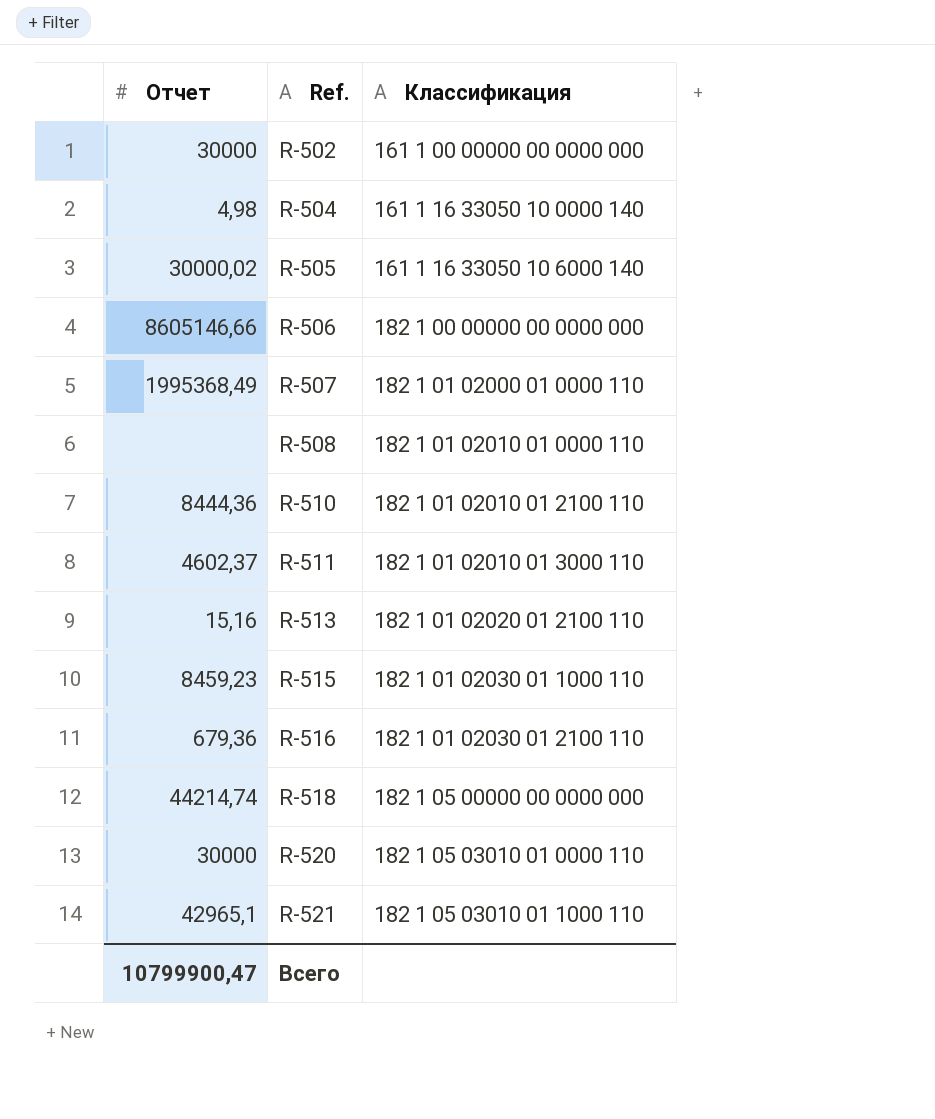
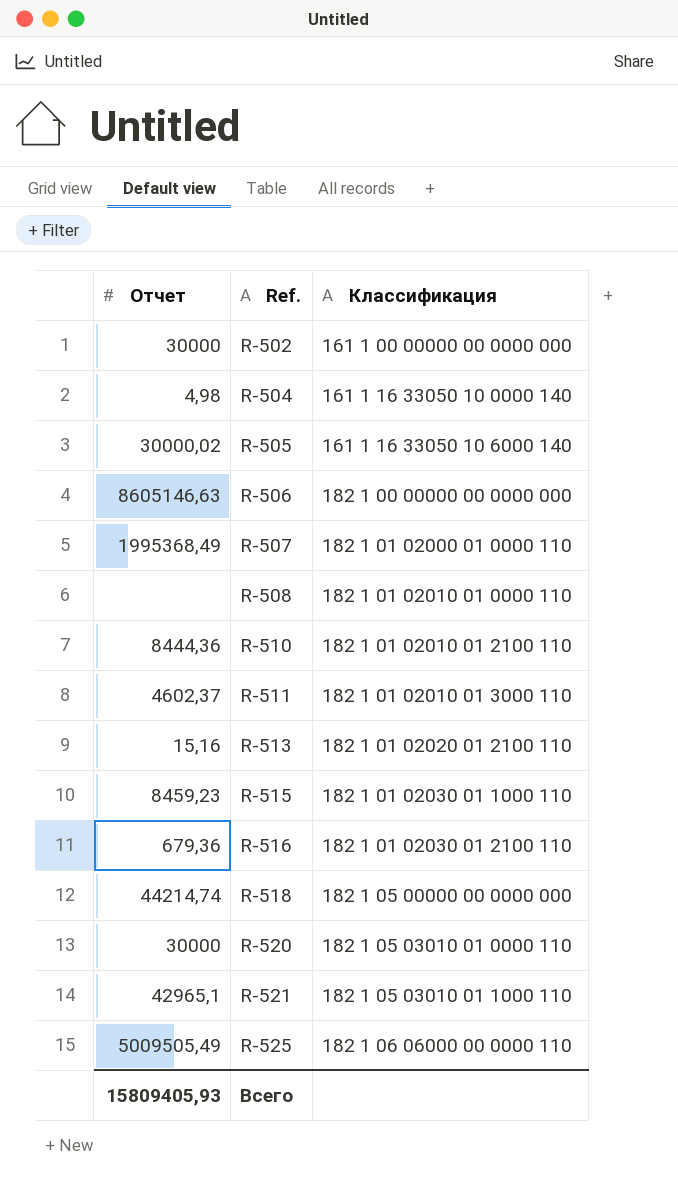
R-506 | Отчет: 8605146,66 -> 8605146,63
row R-525: none -> 5009505,49 | 182 1 06 06000 00 0000 110
Всего | Отчет: 10799900,47 -> 15809405,93

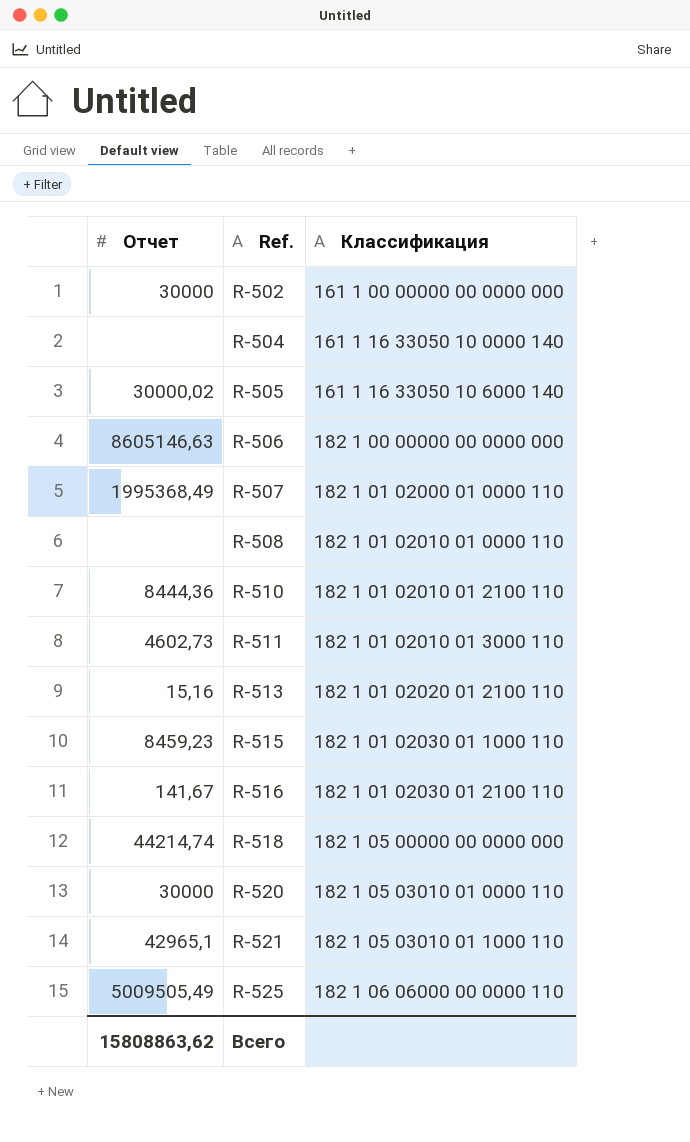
R-504 | Отчет: 4,98 -> none
R-511 | Отчет: 4602,37 -> 4602,73
R-516 | Отчет: 679,36 -> 141,67
Всего | Отчет: 15809405,93 -> 15808863,62

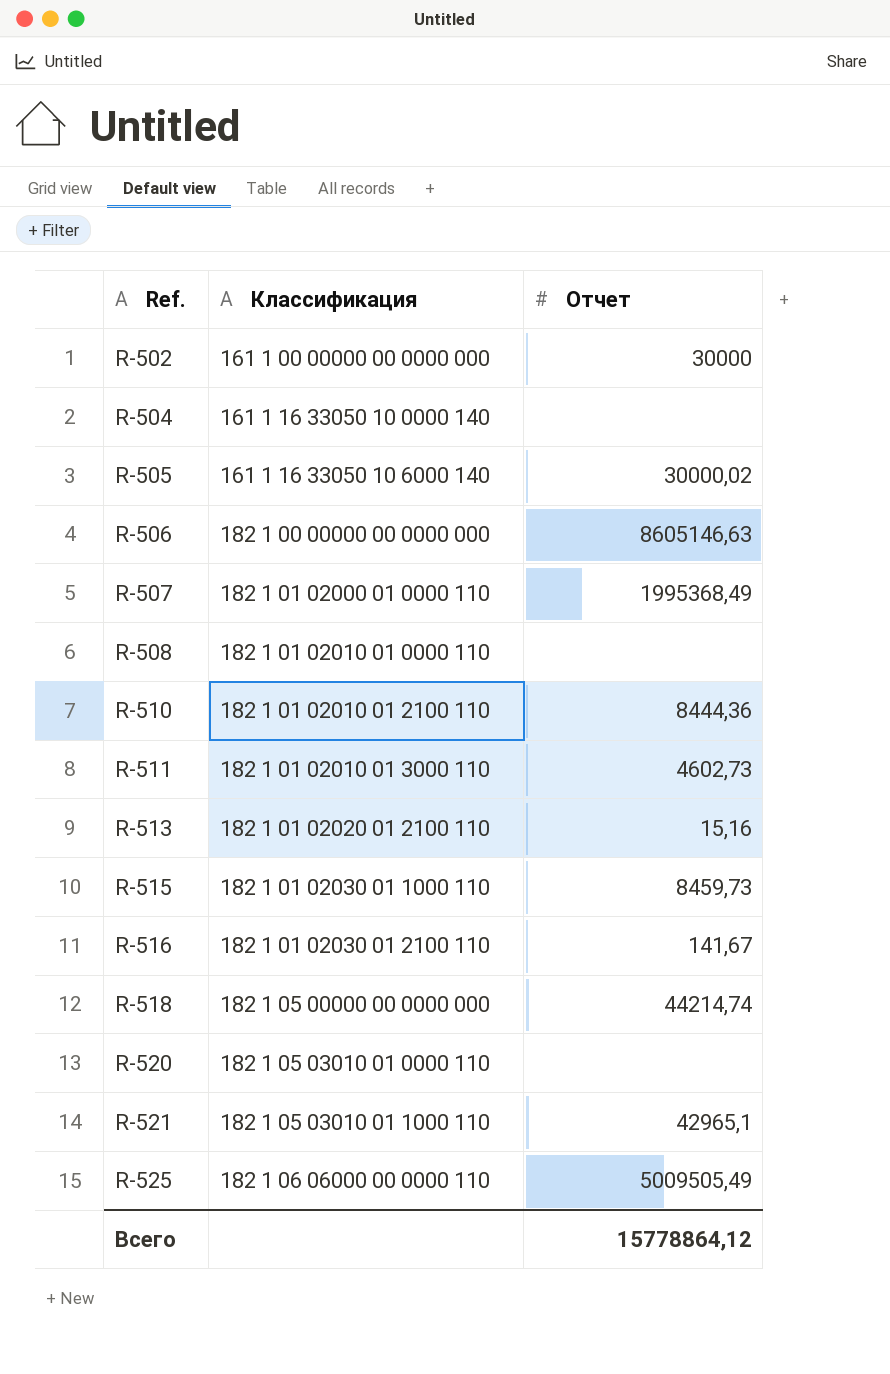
column Отчет | position: 1 -> 3
R-515 | Отчет: 8459,23 -> 8459,73
R-520 | Отчет: 30000 -> none
Всего | Отчет: 15808863,62 -> 15778864,12

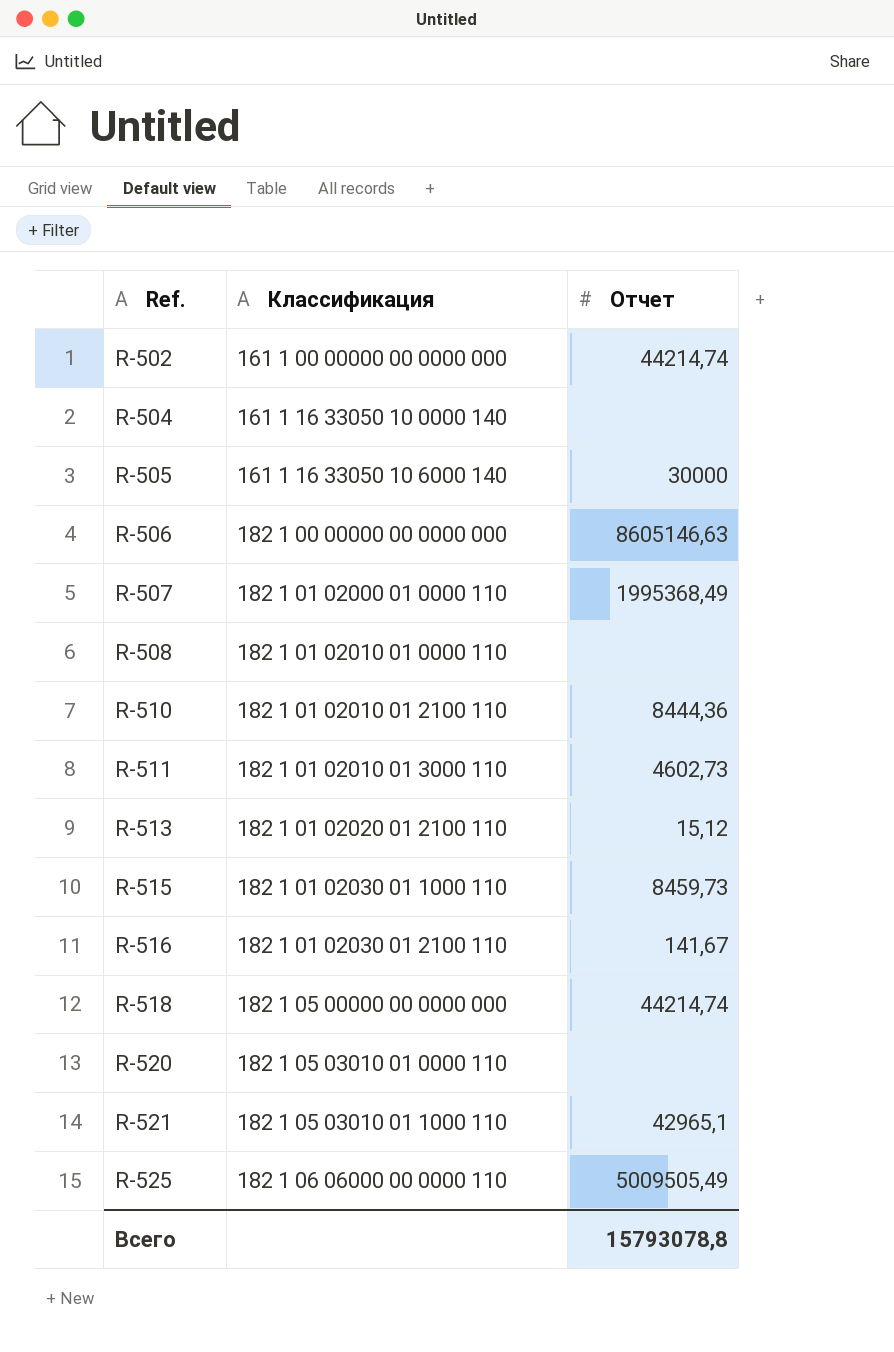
R-502 | Отчет: 30000 -> 44214,74
R-505 | Отчет: 30000,02 -> 30000
R-513 | Отчет: 15,16 -> 15,12
Всего | Отчет: 15778864,12 -> 15793078,8

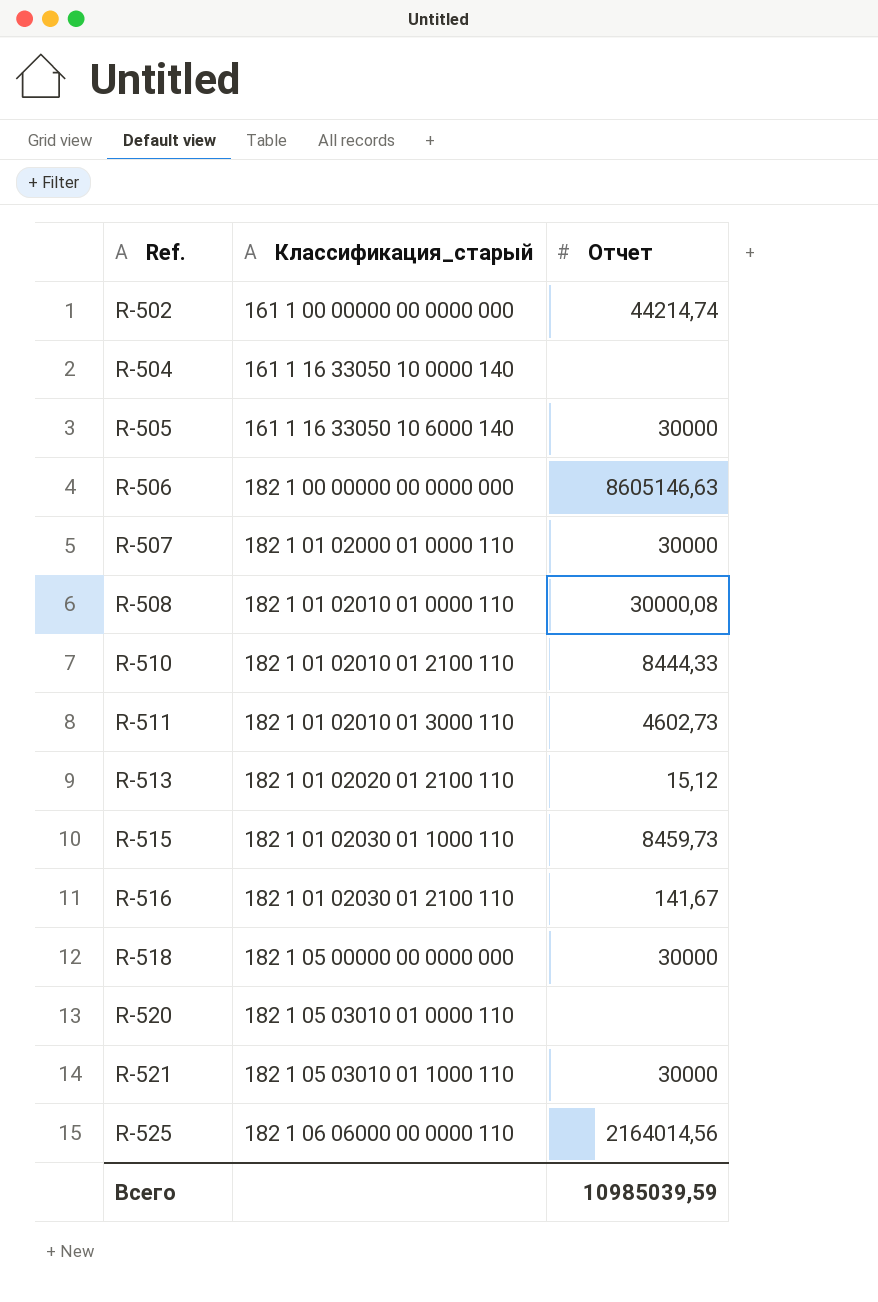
column name: Классификация -> Классификация_старый
R-507 | Отчет: 1995368,49 -> 30000
R-508 | Отчет: none -> 30000,08
R-510 | Отчет: 8444,36 -> 8444,33
R-518 | Отчет: 44214,74 -> 30000
R-521 | Отчет: 42965,1 -> 30000
R-525 | Отчет: 5009505,49 -> 2164014,56
Всего | Отчет: 15793078,8 -> 10985039,59

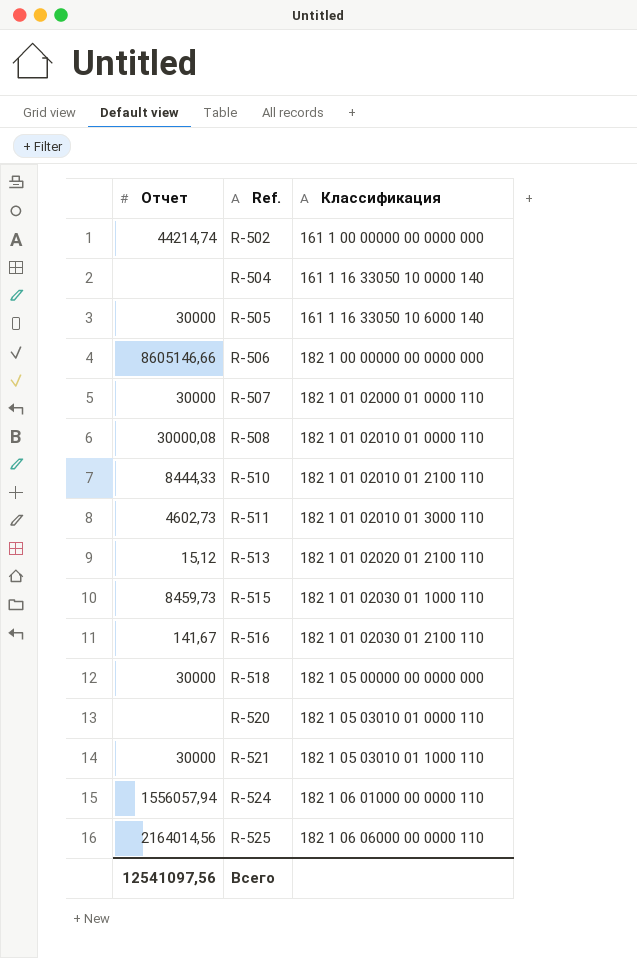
column Отчет | position: 3 -> 1
column name: Классификация_старый -> Классификация
R-506 | Отчет: 8605146,63 -> 8605146,66
row R-524: none -> 1556057,94 | 182 1 06 01000 00 0000 110
Всего | Отчет: 10985039,59 -> 12541097,56

